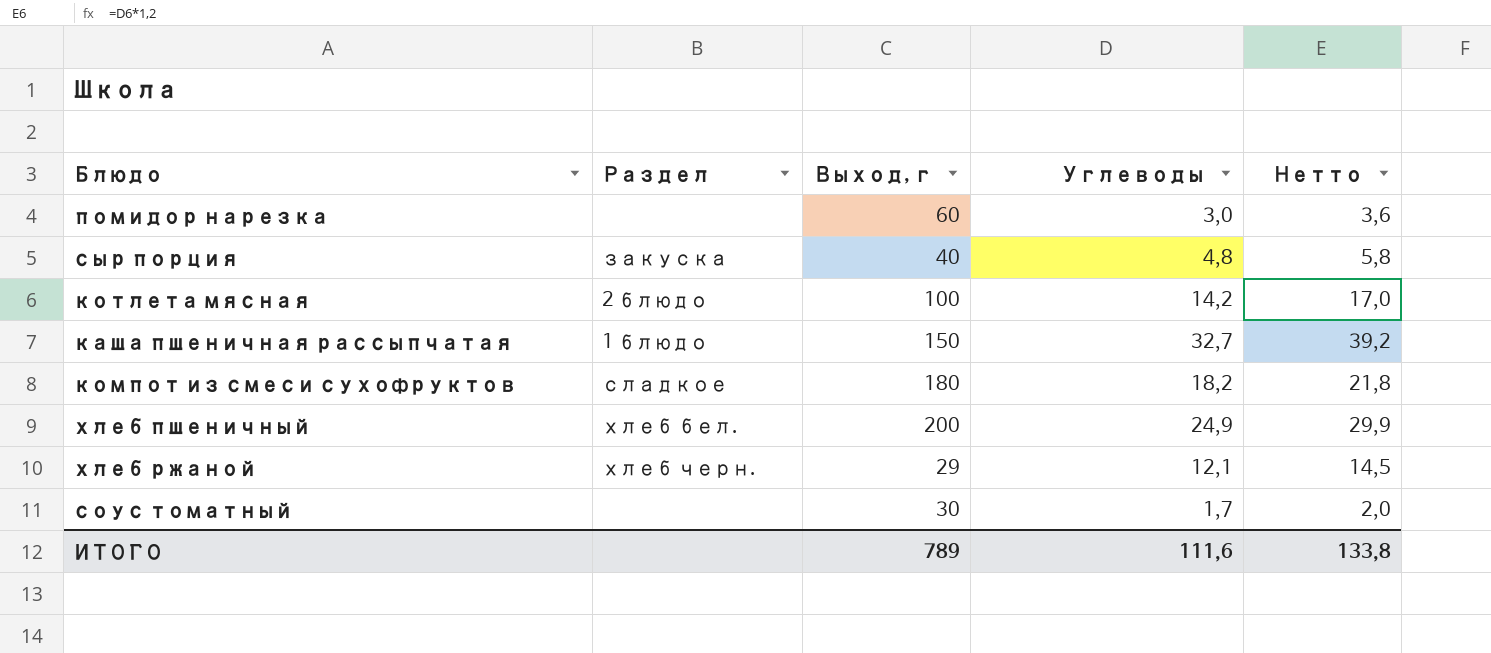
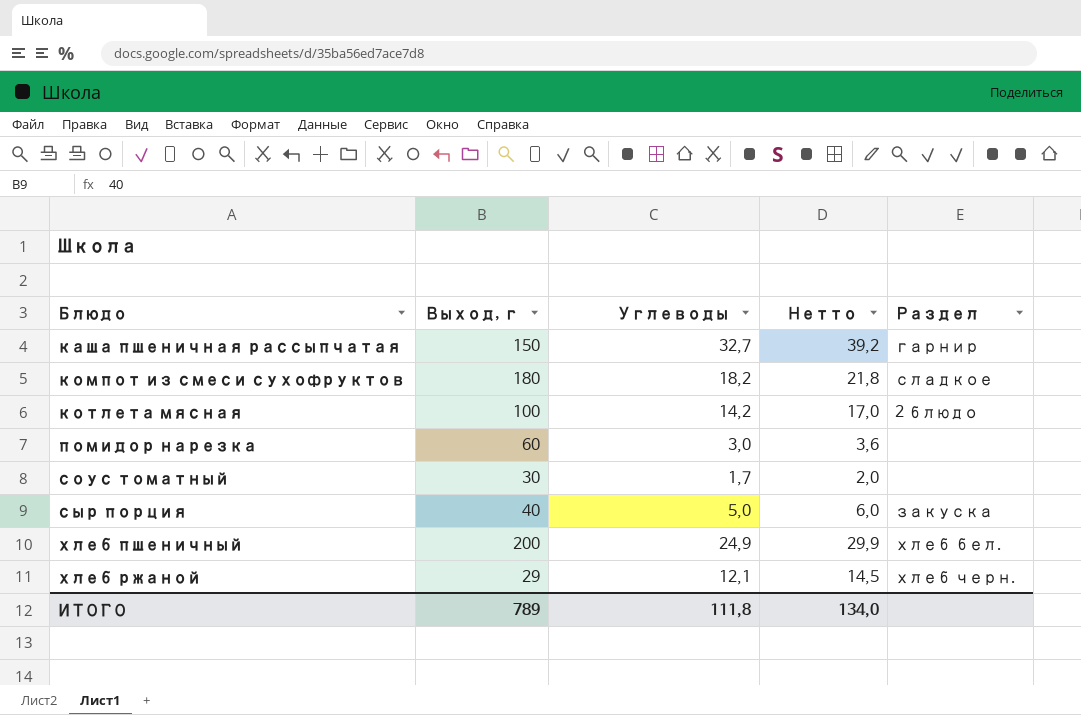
row order: none -> Блюдо ascending
column Раздел | position: 2 -> 5
каша пшеничная рассыпчатая | Раздел: 1 блюдо -> гарнир
сыр порция | Углеводы: 4,8 -> 5,0
сыр порция | Нетто: 5,8 -> 6,0
ИТОГО | Углеводы: 111,6 -> 111,8
ИТОГО | Нетто: 133,8 -> 134,0

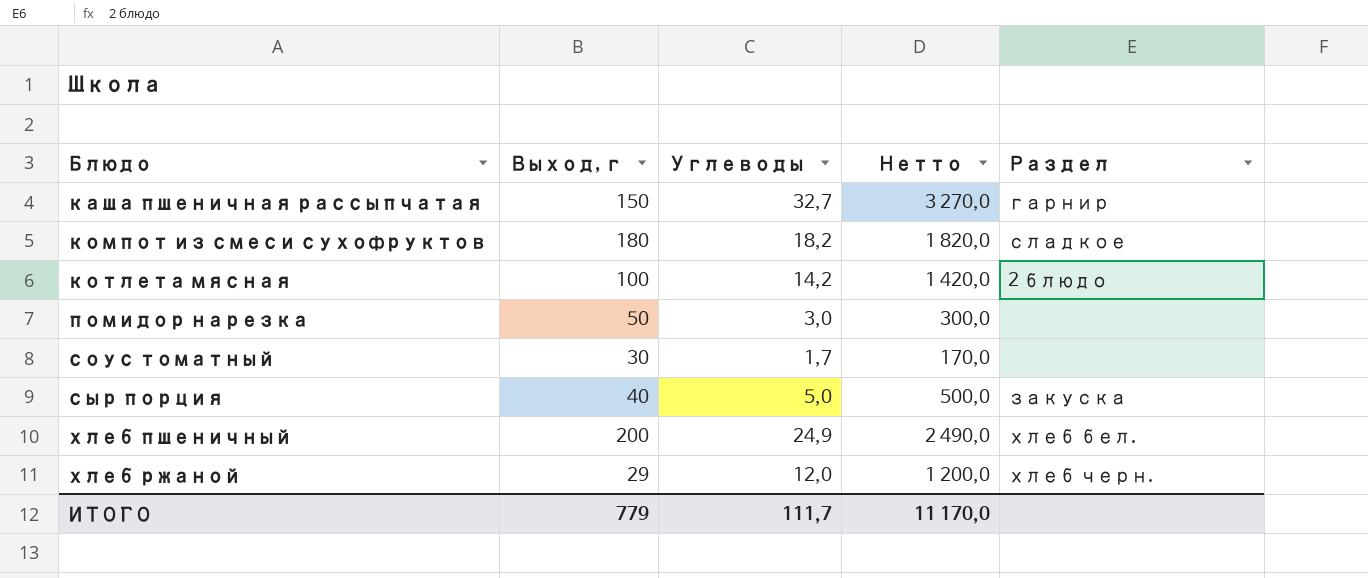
column Нетто | formula: [Углеводы] * 1,2 -> [Углеводы] * 100
помидор нарезка | Выход, г: 60 -> 50
хлеб ржаной | Углеводы: 12,1 -> 12,0
ИТОГО | Выход, г: 789 -> 779
ИТОГО | Углеводы: 111,8 -> 111,7
ИТОГО | Нетто: 134,0 -> 11 170,0

